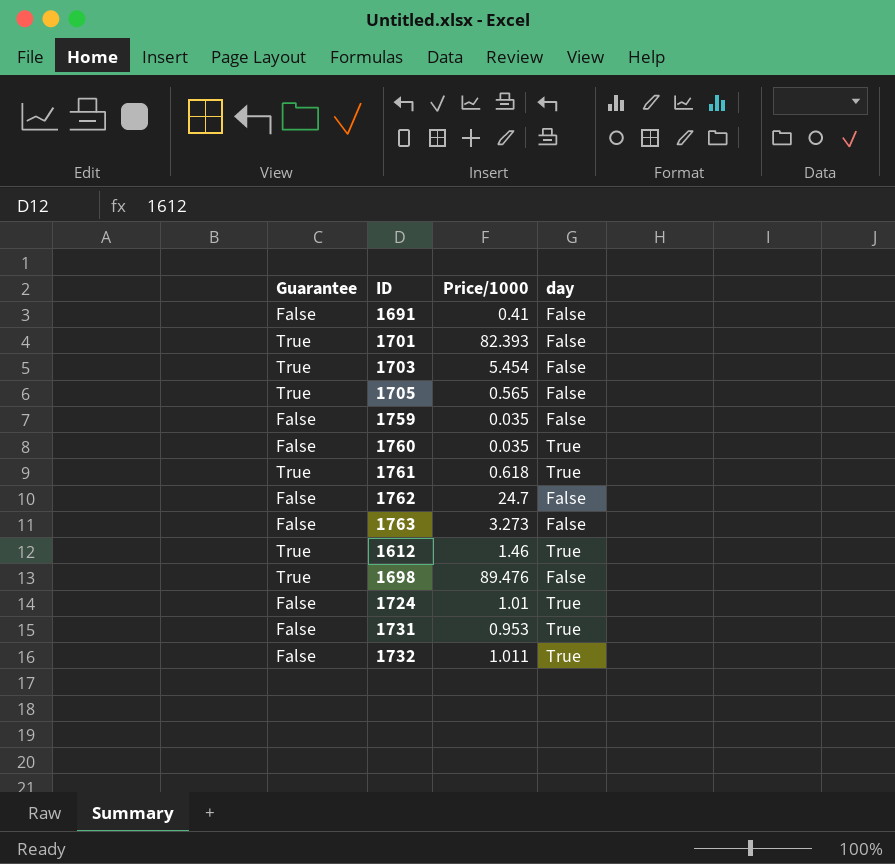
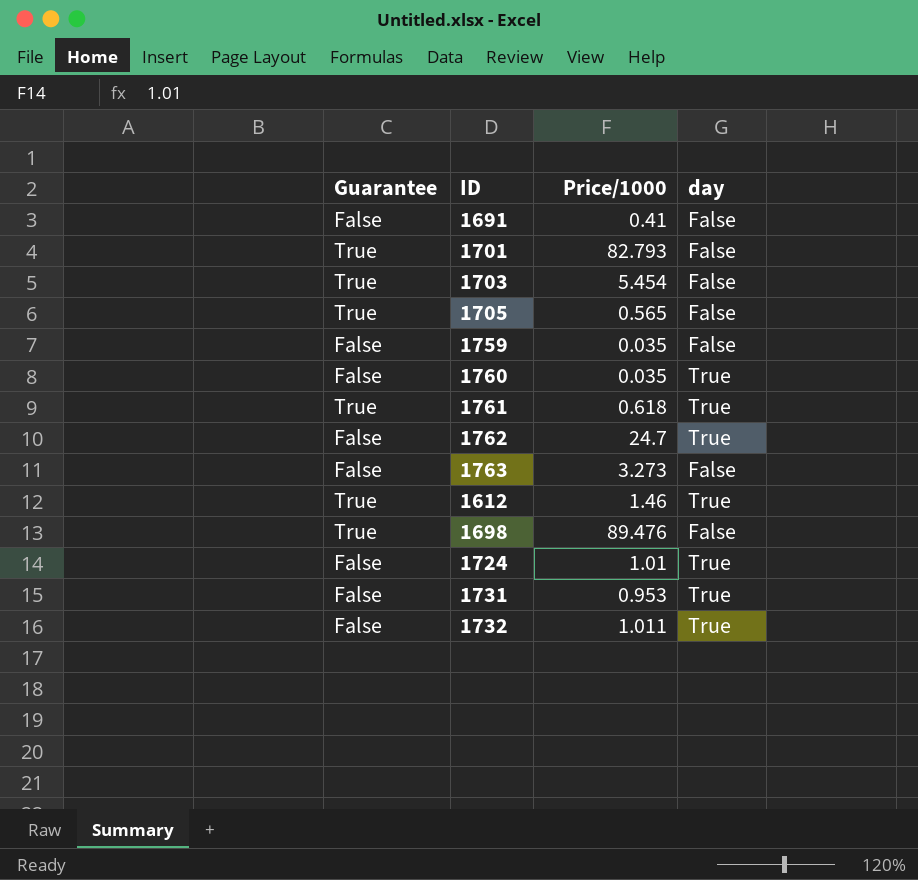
1701 | Price/1000: 82.393 -> 82.793
1762 | day: False -> True

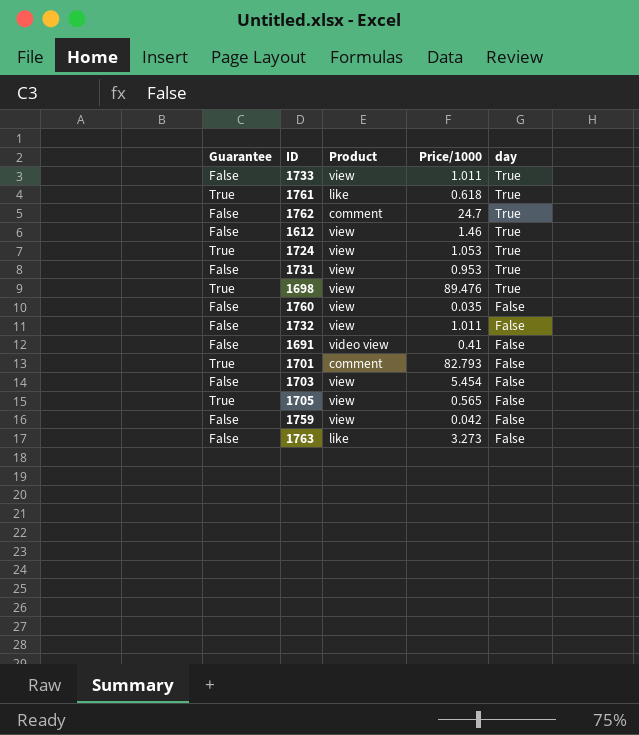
row order: none -> day descending
column Product | position: none -> 3
row 1733: none -> False | view | 1.011 | True
1612 | Guarantee: True -> False
1724 | Guarantee: False -> True
1724 | Price/1000: 1.01 -> 1.053
1698 | day: False -> True
1760 | day: True -> False
1732 | day: True -> False
1703 | Guarantee: True -> False
1759 | Price/1000: 0.035 -> 0.042

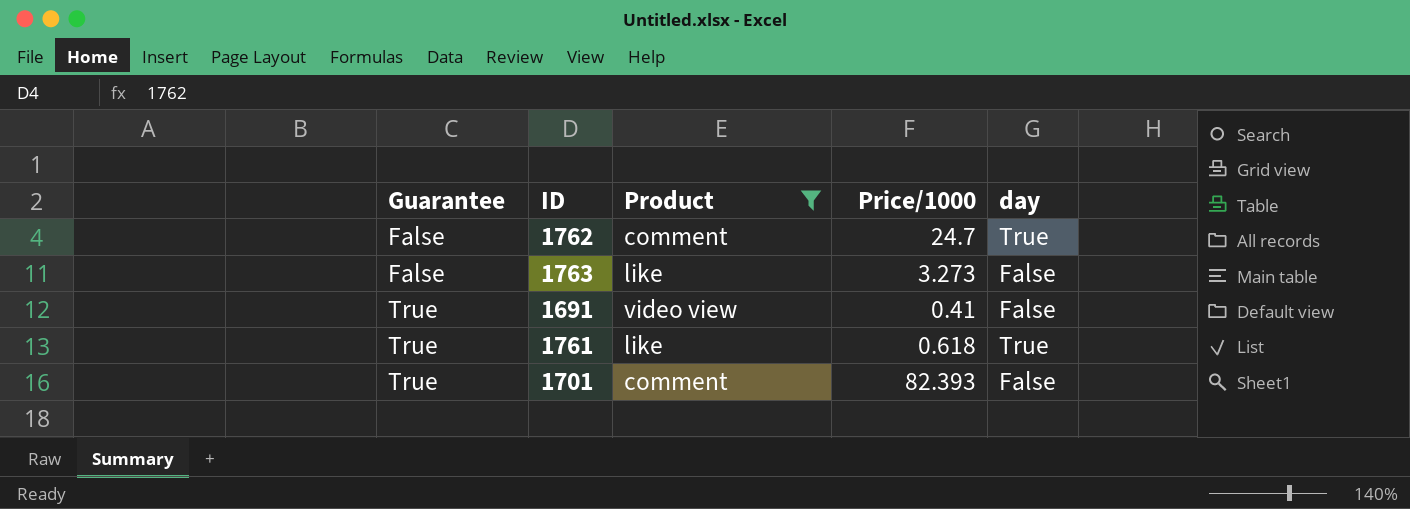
filter: none -> Product != view
row order: day descending -> Guarantee ascending
1691 | Guarantee: False -> True
1701 | Price/1000: 82.793 -> 82.393

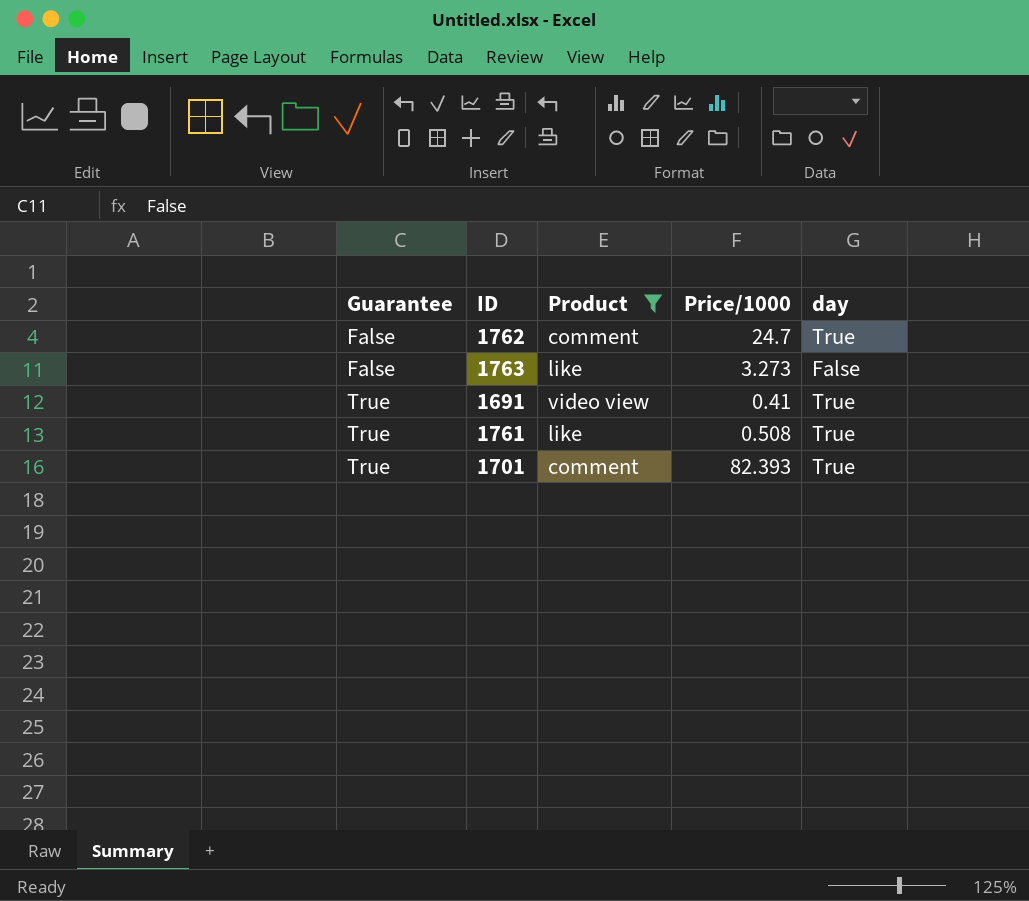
1691 | day: False -> True
1761 | Price/1000: 0.618 -> 0.508
1701 | day: False -> True

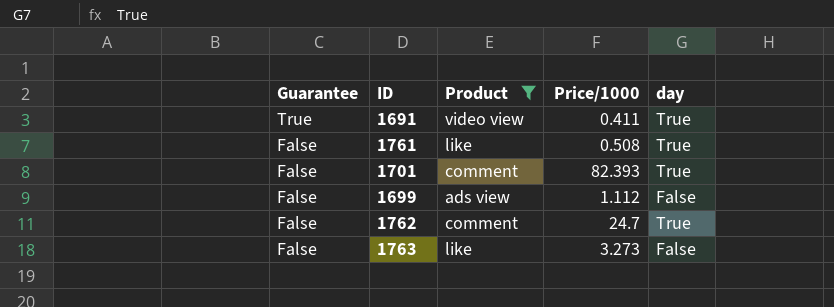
row order: Guarantee ascending -> Guarantee descending
1691 | Price/1000: 0.41 -> 0.411
1761 | Guarantee: True -> False
1701 | Guarantee: True -> False
row 1699: none -> False | ads view | 1.112 | False

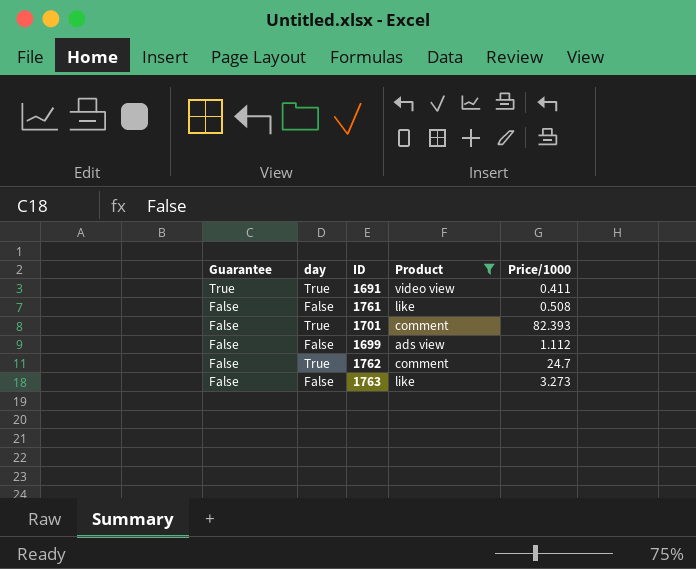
column day | position: 5 -> 2
1761 | day: True -> False

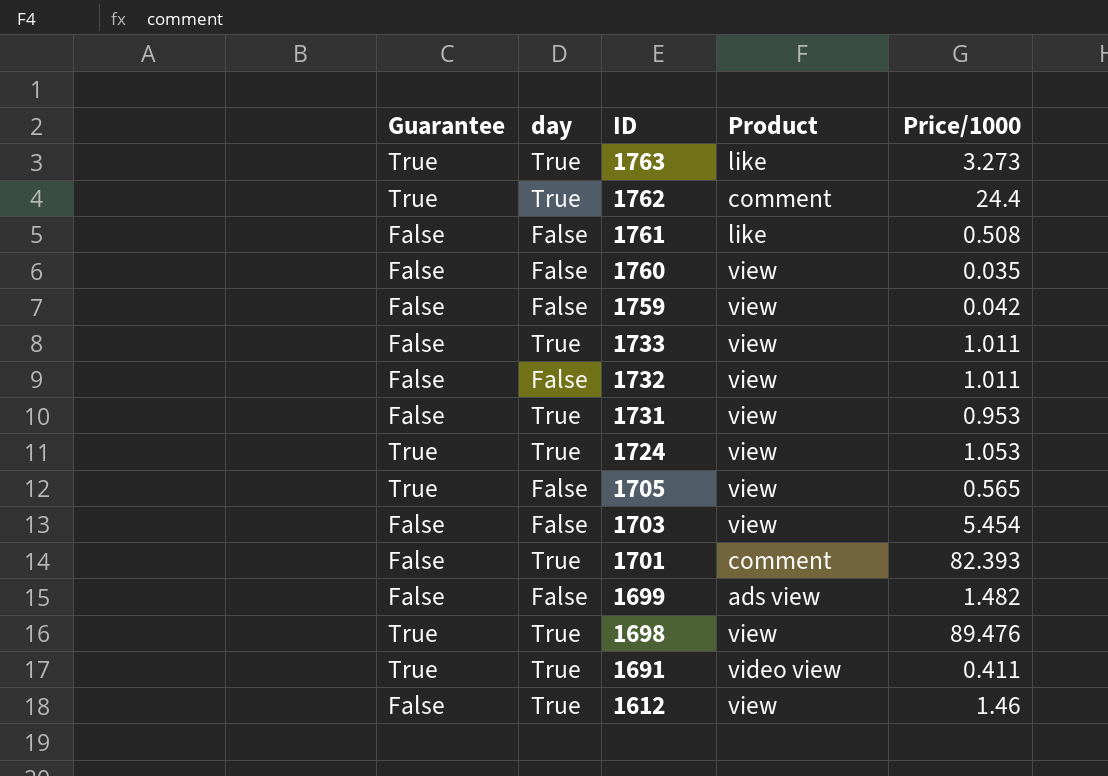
filter: Product != view -> none
row order: Guarantee descending -> ID descending
1763 | Guarantee: False -> True
1763 | day: False -> True
1762 | Guarantee: False -> True
1762 | Price/1000: 24.7 -> 24.4
1699 | Price/1000: 1.112 -> 1.482

